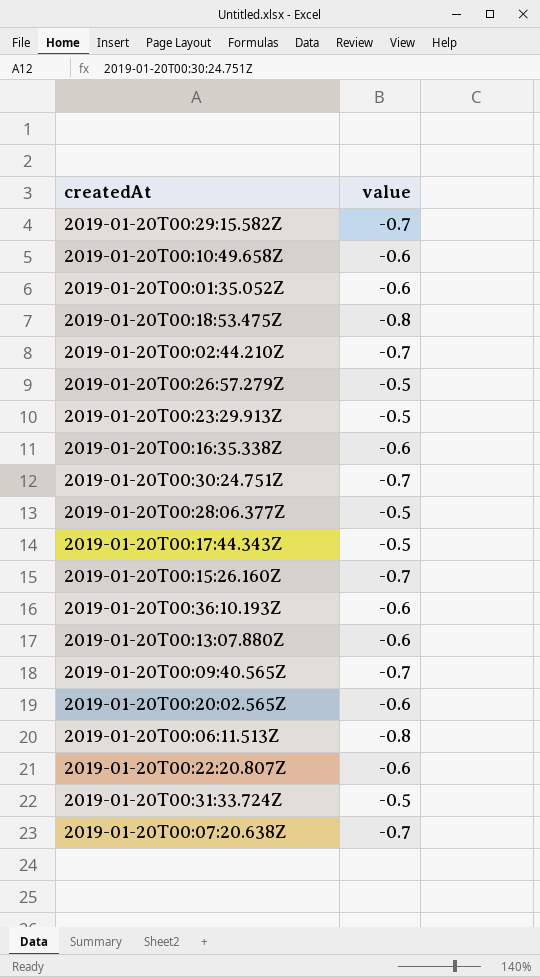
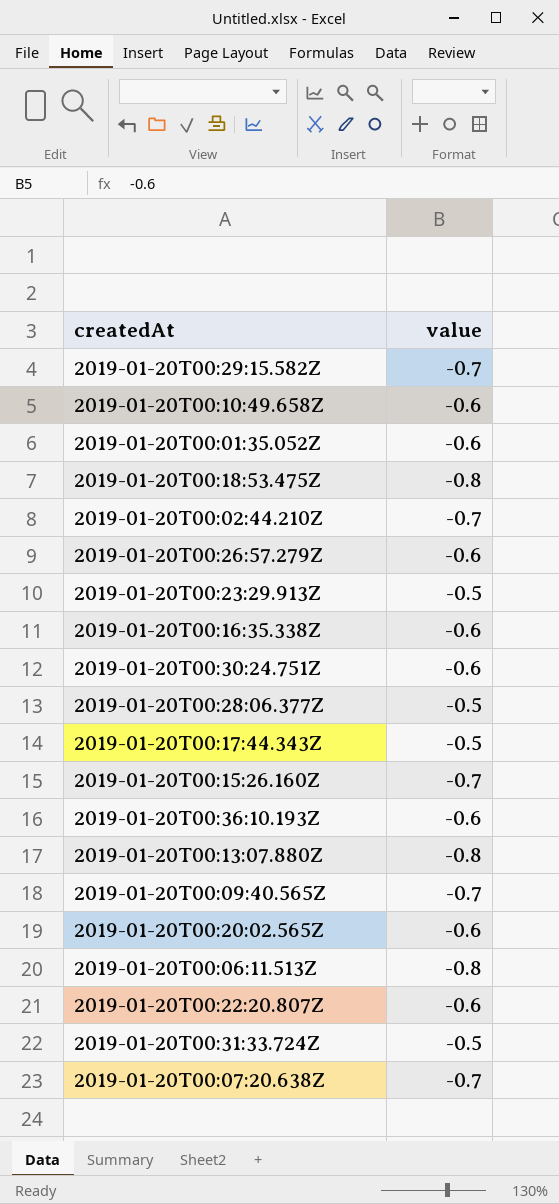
2019-01-20T00:26:57.279Z | value: -0.5 -> -0.6
2019-01-20T00:30:24.751Z | value: -0.7 -> -0.6
2019-01-20T00:13:07.880Z | value: -0.6 -> -0.8

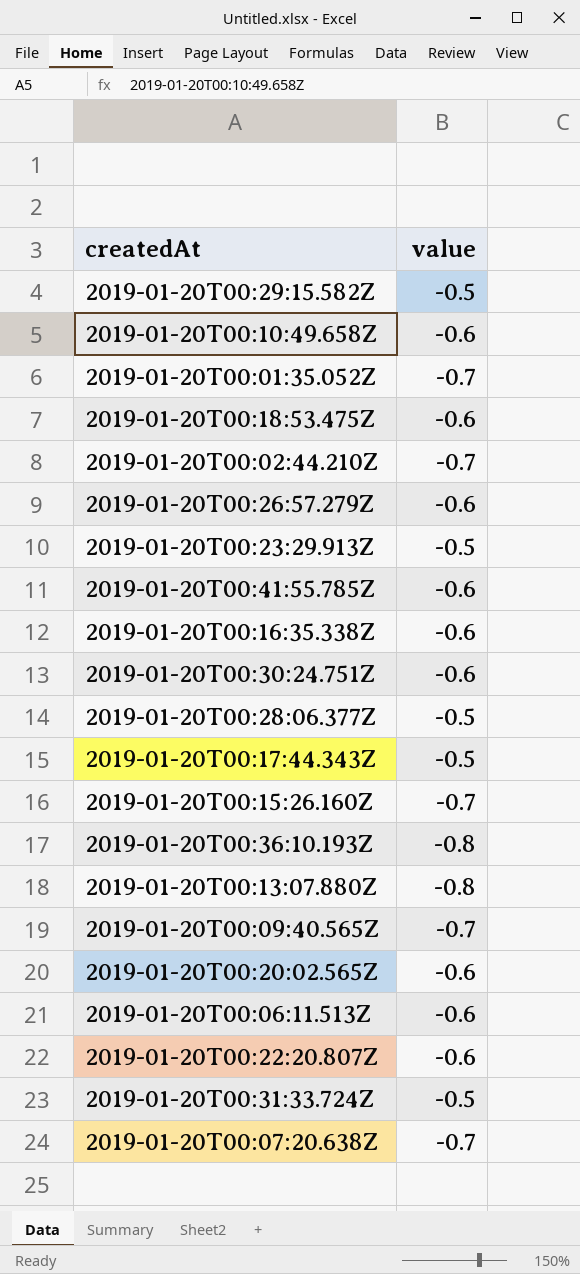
2019-01-20T00:29:15.582Z | value: -0.7 -> -0.5
2019-01-20T00:01:35.052Z | value: -0.6 -> -0.7
2019-01-20T00:18:53.475Z | value: -0.8 -> -0.6
row 2019-01-20T00:41:55.785Z: none -> -0.6
2019-01-20T00:36:10.193Z | value: -0.6 -> -0.8
2019-01-20T00:06:11.513Z | value: -0.8 -> -0.6

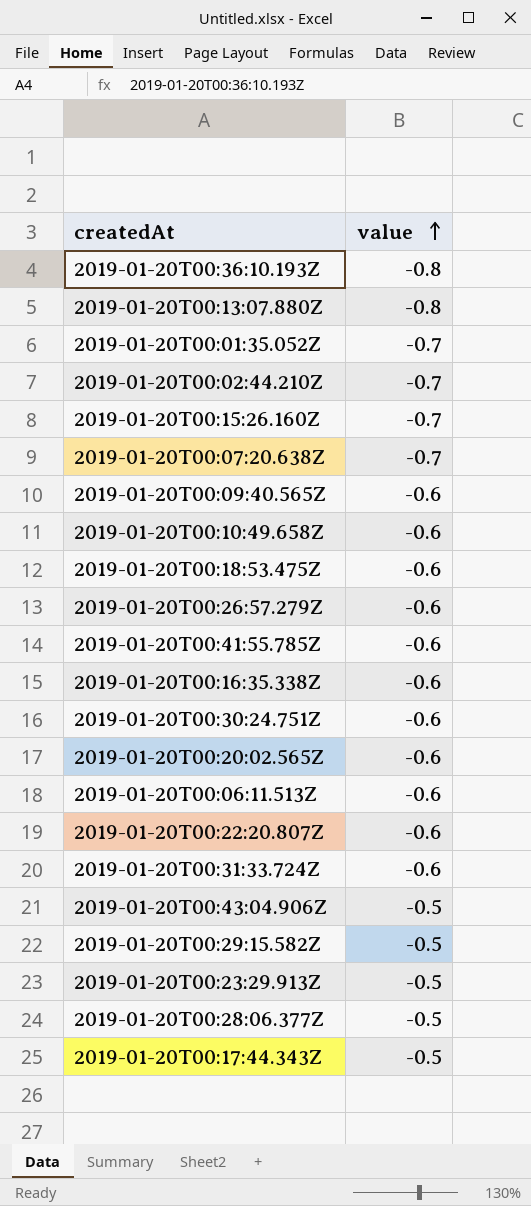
row order: none -> value ascending
2019-01-20T00:09:40.565Z | value: -0.7 -> -0.6
2019-01-20T00:31:33.724Z | value: -0.5 -> -0.6
row 2019-01-20T00:43:04.906Z: none -> -0.5

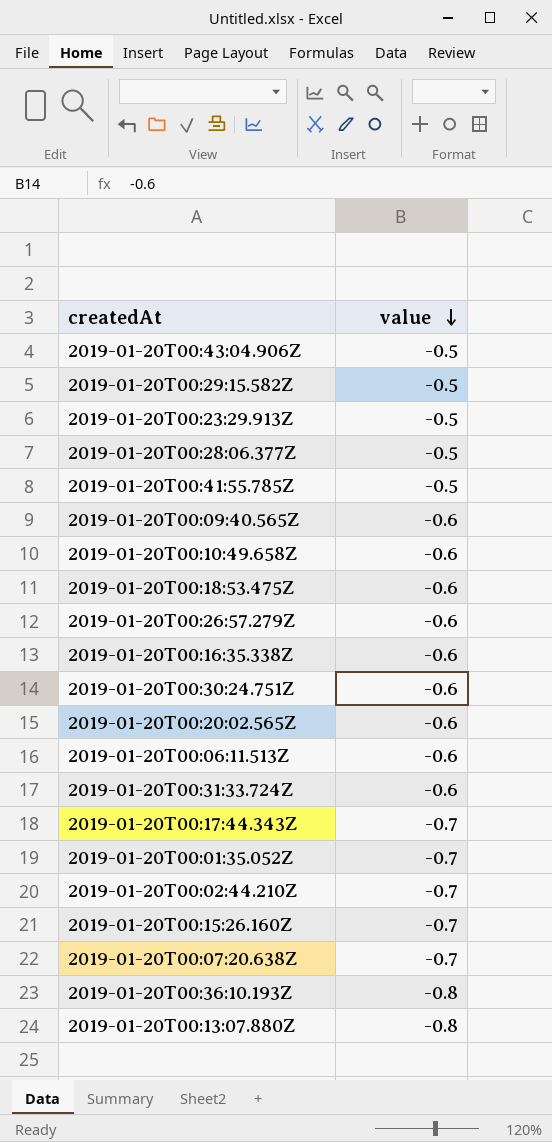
row order: value ascending -> value descending
row 2019-01-20T00:22:20.807Z: -0.6 -> none
2019-01-20T00:41:55.785Z | value: -0.6 -> -0.5
2019-01-20T00:17:44.343Z | value: -0.5 -> -0.7

